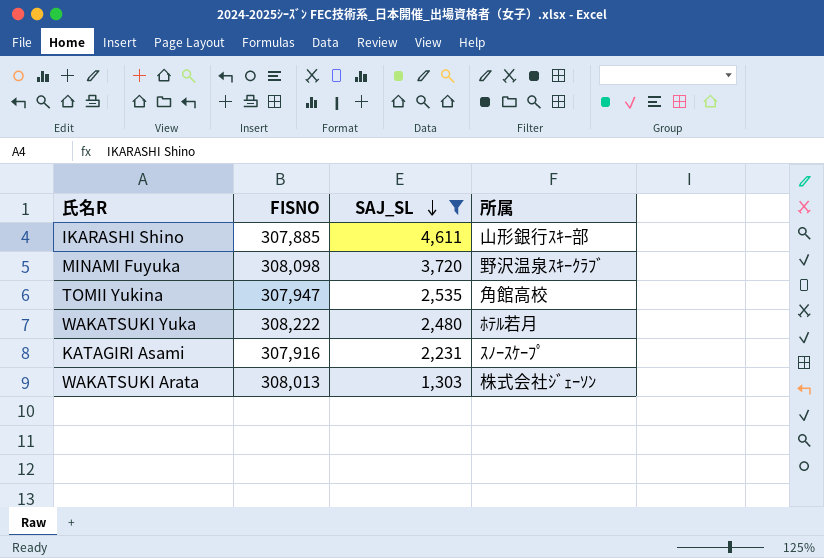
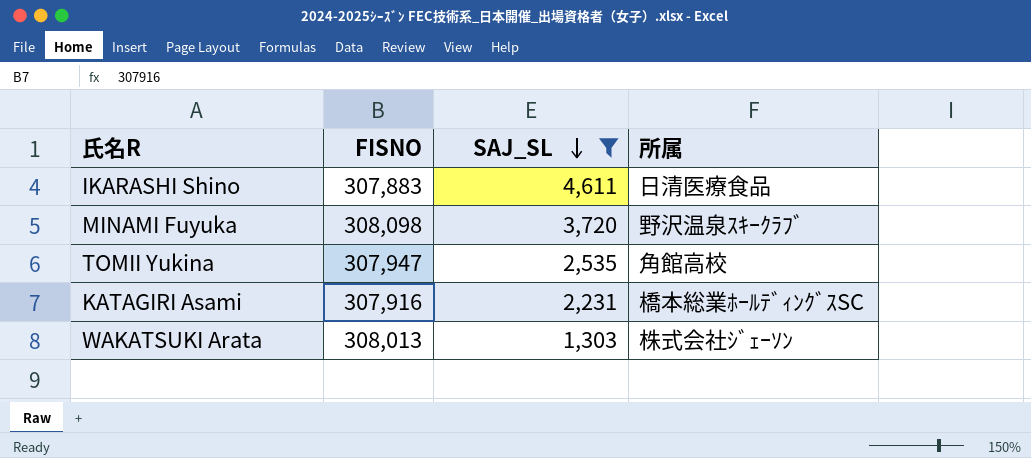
row WAKATSUKI Yuka: 308,222 | 2,480 | ﾎﾃﾙ若月 -> none
IKARASHI Shino | FISNO: 307,885 -> 307,883
IKARASHI Shino | 所属: 山形銀行ｽｷｰ部 -> 日清医療食品
KATAGIRI Asami | 所属: ｽﾉｰｽｹｰﾌﾟ -> 橋本総業ﾎｰﾙﾃﾞｨﾝｸﾞｽSC

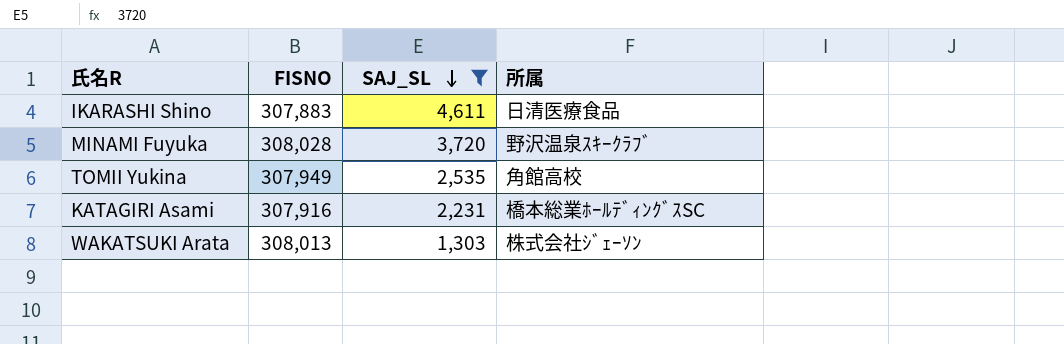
MINAMI Fuyuka | FISNO: 308,098 -> 308,028
TOMII Yukina | FISNO: 307,947 -> 307,949

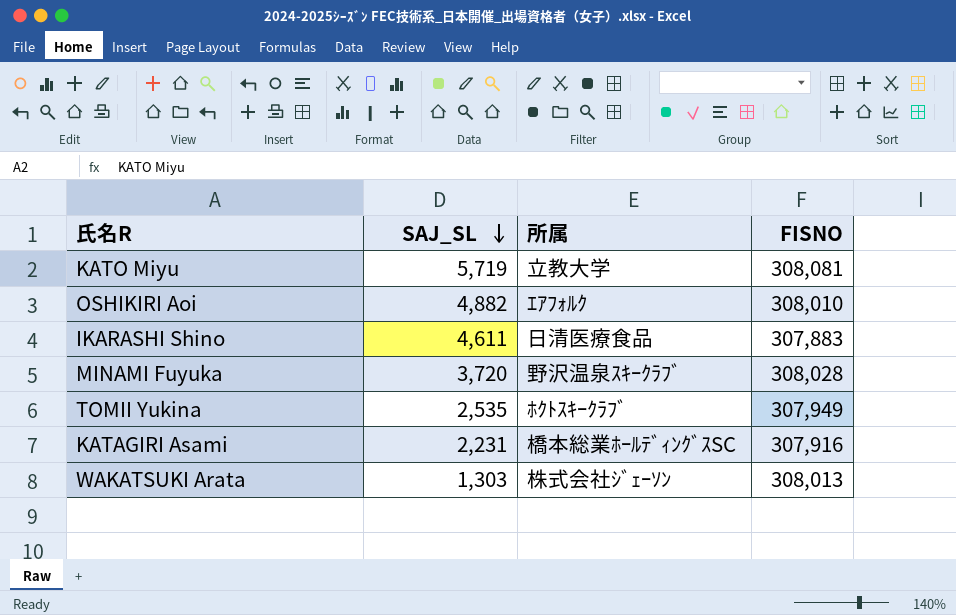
filter: SAJ_SL <= 4,611 -> none
column FISNO | position: 2 -> 4
TOMII Yukina | 所属: 角館高校 -> ﾎｸﾄｽｷｰｸﾗﾌﾞ

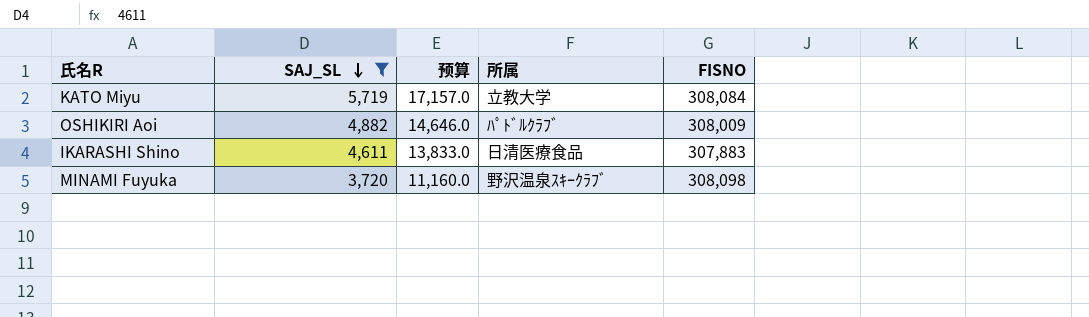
filter: none -> SAJ_SL >= 3,720
column 预算 | formula: none -> [SAJ_SL] * 3
KATO Miyu | FISNO: 308,081 -> 308,084
OSHIKIRI Aoi | 所属: ｴｱﾌｫﾙｸ -> ﾊﾟﾄﾞﾙｸﾗﾌﾞ
OSHIKIRI Aoi | FISNO: 308,010 -> 308,009
MINAMI Fuyuka | FISNO: 308,028 -> 308,098

